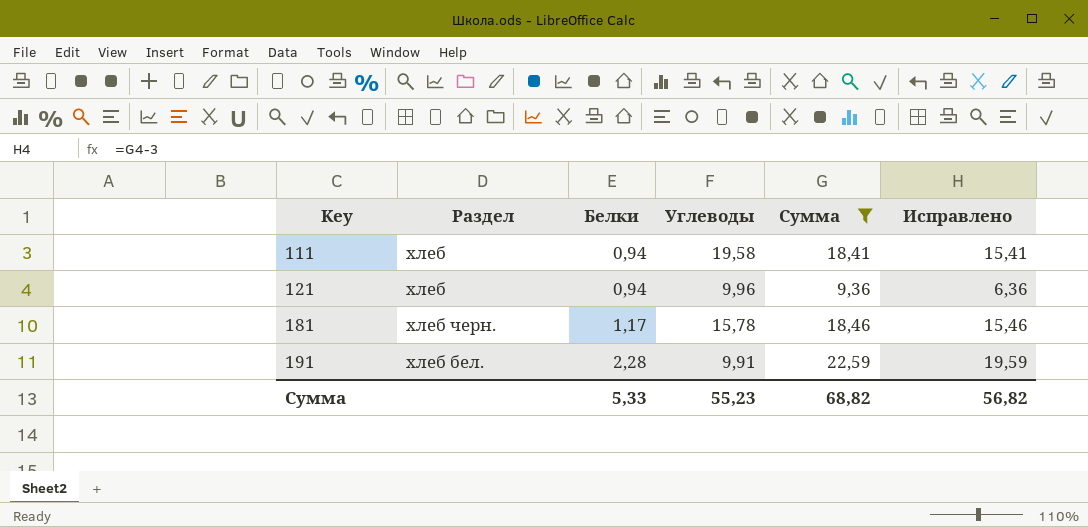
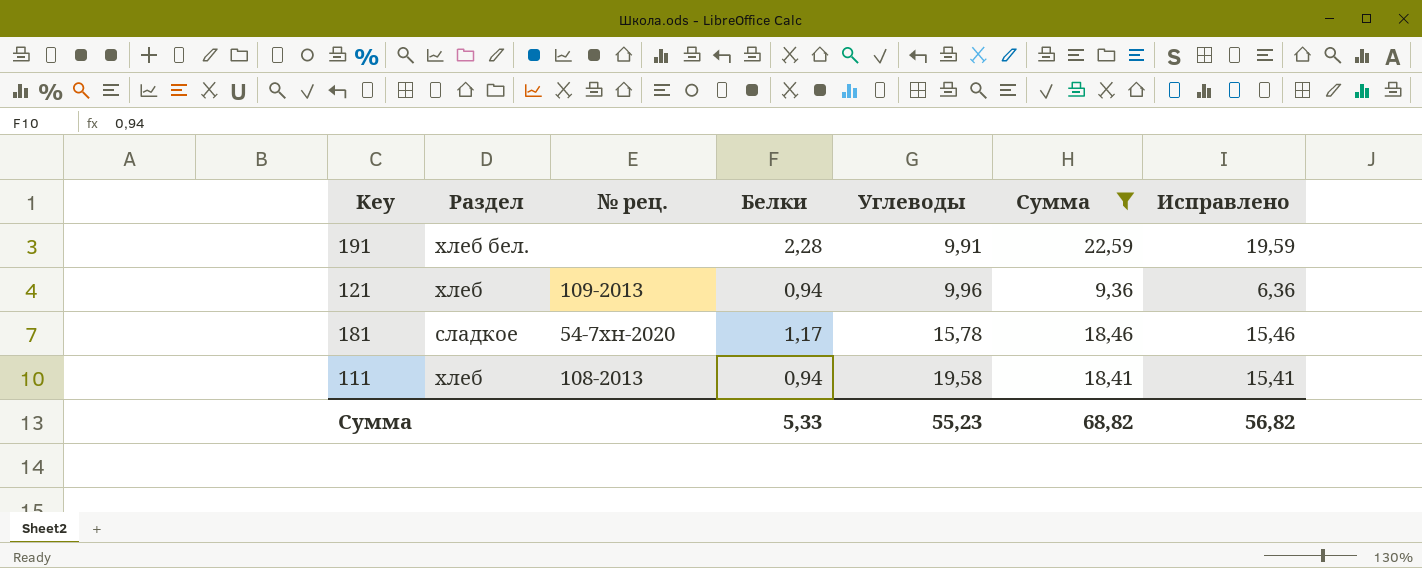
row order: Key ascending -> Углеводы ascending
column № рец. | position: none -> 3
181 | Раздел: хлеб черн. -> сладкое

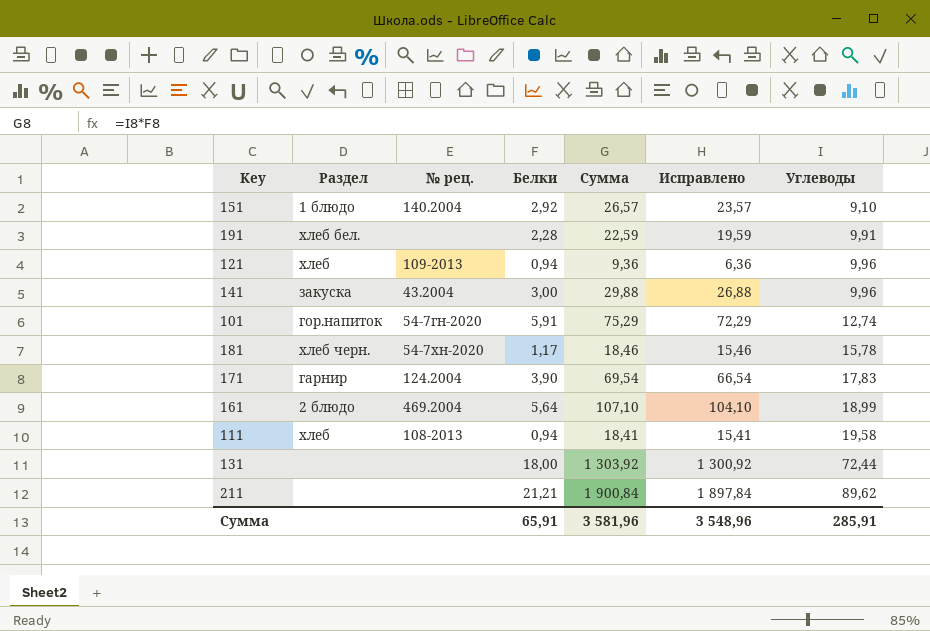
filter: Сумма <= 22,59 -> none
column Углеводы | position: 5 -> 7
181 | Раздел: сладкое -> хлеб черн.
Сумма | Белки: 5,33 -> 65,91
Сумма | Сумма: 68,82 -> 3 581,96
Сумма | Исправлено: 56,82 -> 3 548,96
Сумма | Углеводы: 55,23 -> 285,91

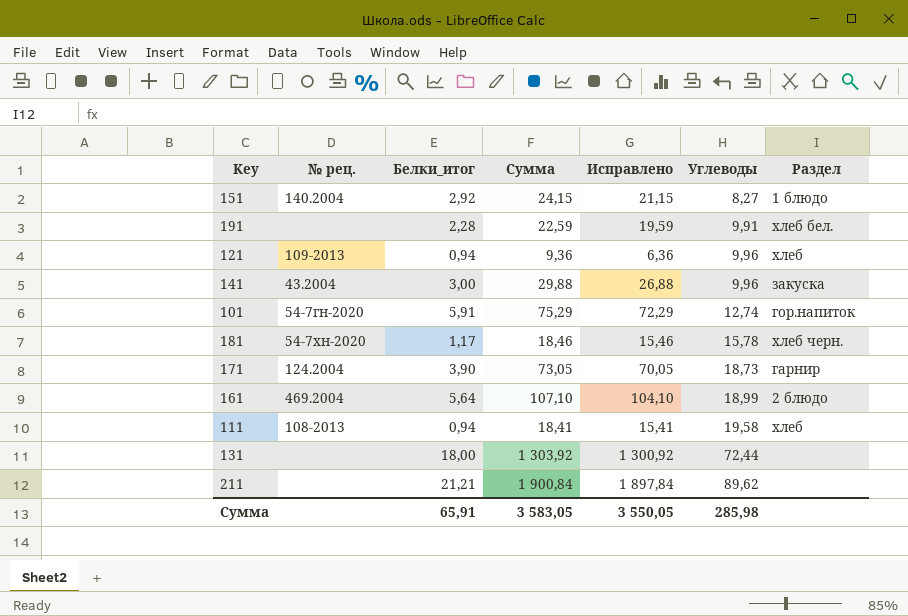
column name: Белки -> Белки_итог
column Раздел | position: 2 -> 7
151 | Сумма: 26,57 -> 24,15
151 | Исправлено: 23,57 -> 21,15
151 | Углеводы: 9,10 -> 8,27
171 | Сумма: 69,54 -> 73,05
171 | Исправлено: 66,54 -> 70,05
171 | Углеводы: 17,83 -> 18,73
Сумма | Сумма: 3 581,96 -> 3 583,05
Сумма | Исправлено: 3 548,96 -> 3 550,05
Сумма | Углеводы: 285,91 -> 285,98

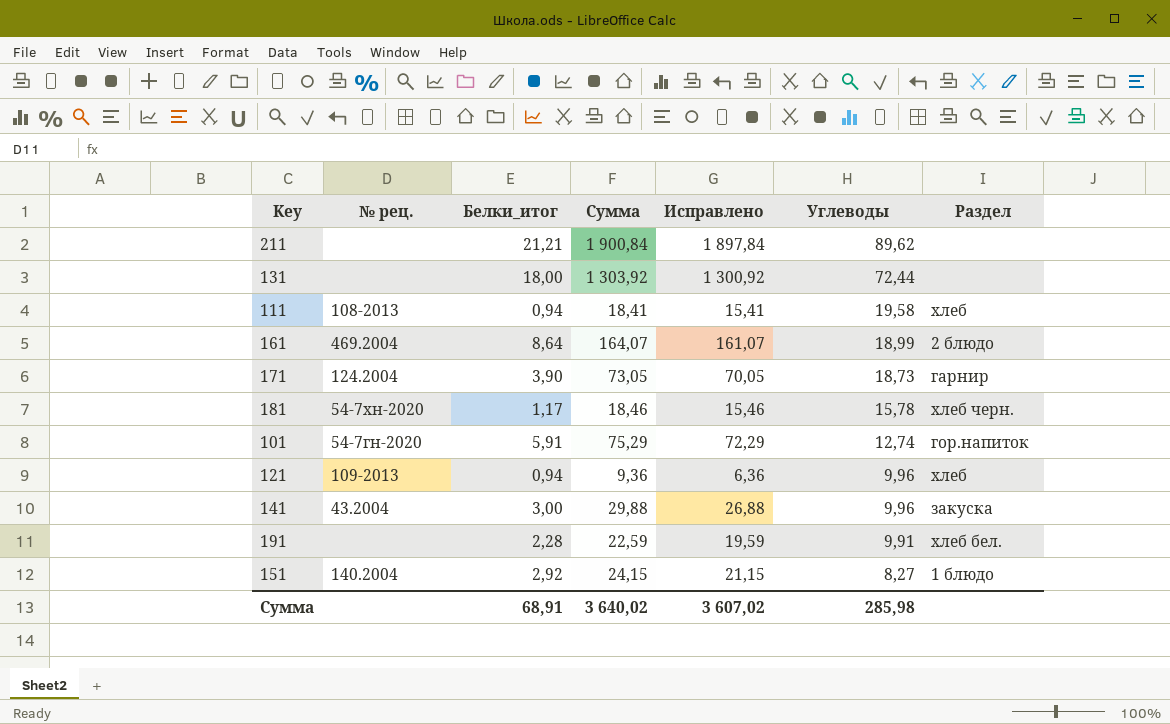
row order: Углеводы ascending -> Углеводы descending
161 | Белки_итог: 5,64 -> 8,64
161 | Сумма: 107,10 -> 164,07
161 | Исправлено: 104,10 -> 161,07
Сумма | Белки_итог: 65,91 -> 68,91
Сумма | Сумма: 3 583,05 -> 3 640,02
Сумма | Исправлено: 3 550,05 -> 3 607,02

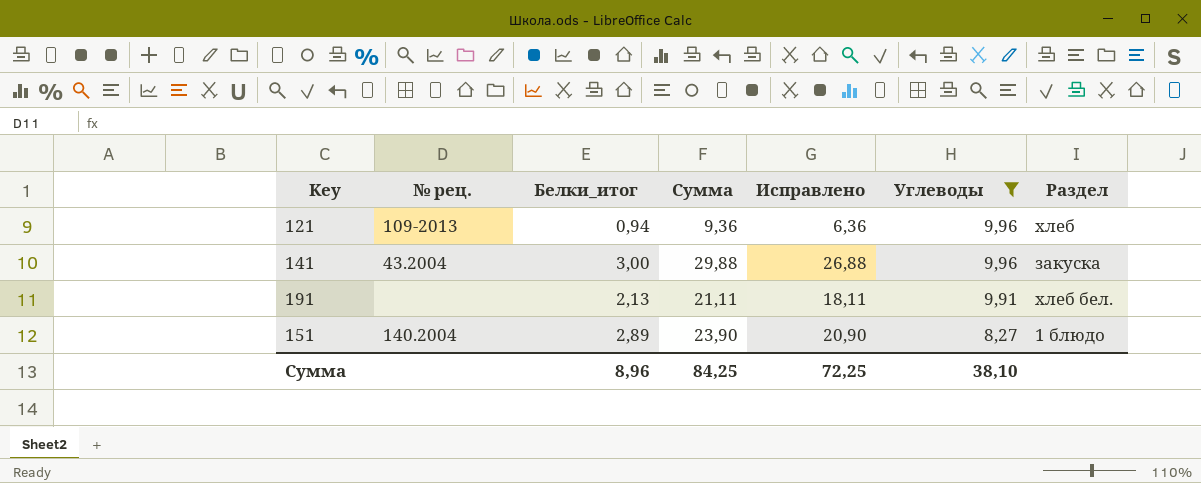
filter: none -> Углеводы <= 9,96
191 | Белки_итог: 2,28 -> 2,13
191 | Сумма: 22,59 -> 21,11
191 | Исправлено: 19,59 -> 18,11
151 | Белки_итог: 2,92 -> 2,89
151 | Сумма: 24,15 -> 23,90
151 | Исправлено: 21,15 -> 20,90
Сумма | Белки_итог: 68,91 -> 8,96
Сумма | Сумма: 3 640,02 -> 84,25
Сумма | Исправлено: 3 607,02 -> 72,25
Сумма | Углеводы: 285,98 -> 38,10

